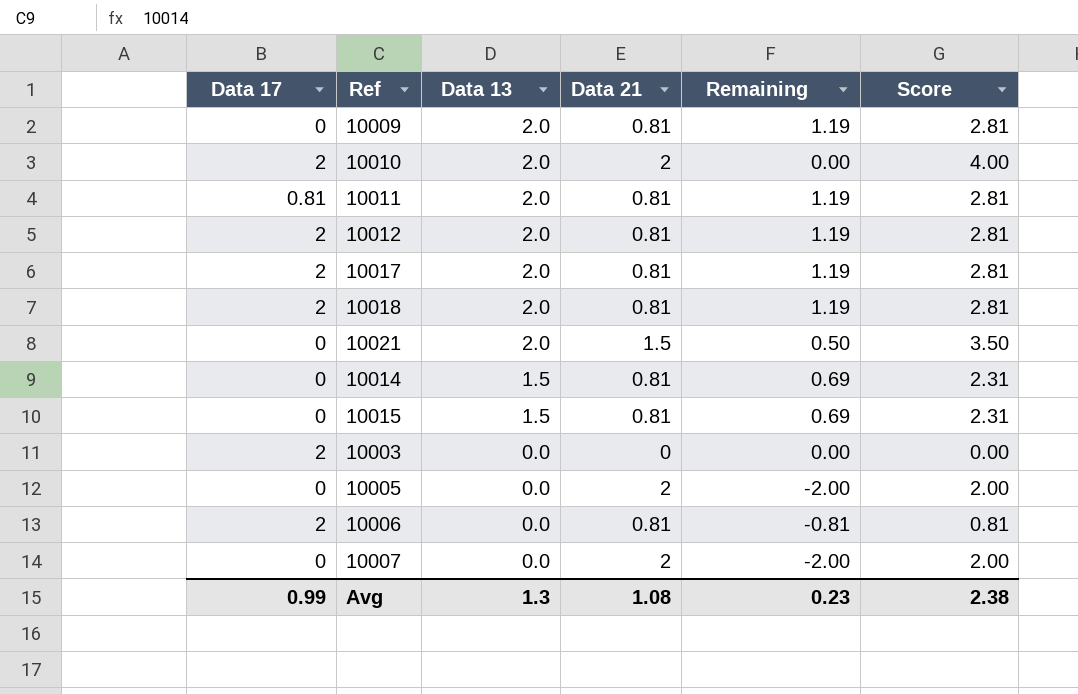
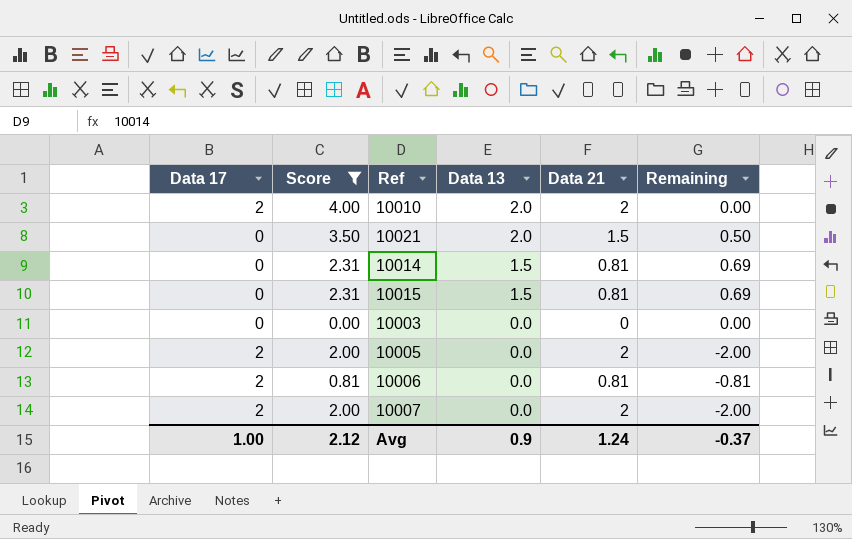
filter: none -> Score != 2.81
column Score | position: 6 -> 2
10003 | Data 17: 2 -> 0
10005 | Data 17: 0 -> 2
10007 | Data 17: 0 -> 2
Avg | Data 17: 0.99 -> 1.00
Avg | Score: 2.38 -> 2.12
Avg | Data 13: 1.3 -> 0.9
Avg | Data 21: 1.08 -> 1.24
Avg | Remaining: 0.23 -> -0.37

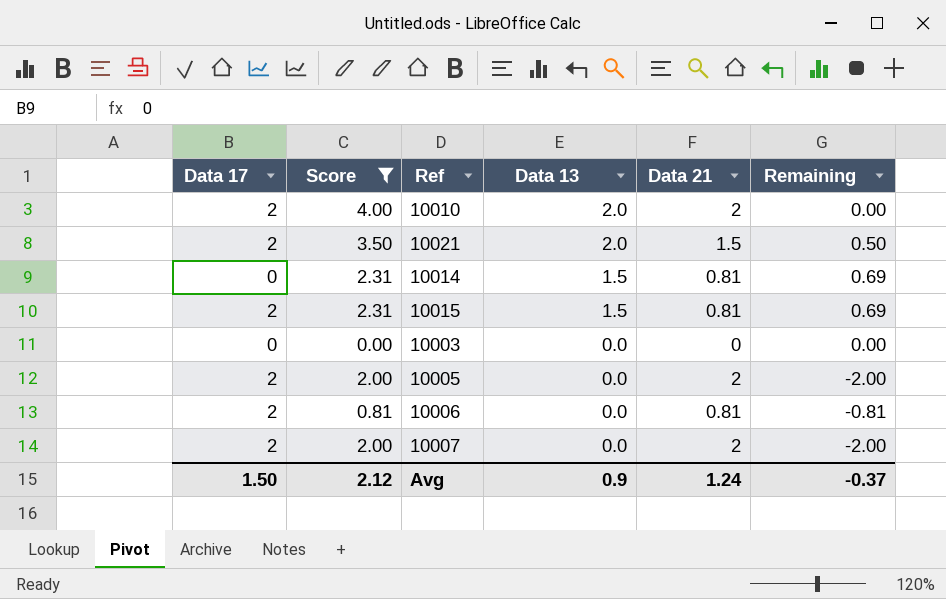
10021 | Data 17: 0 -> 2
10015 | Data 17: 0 -> 2
Avg | Data 17: 1.00 -> 1.50

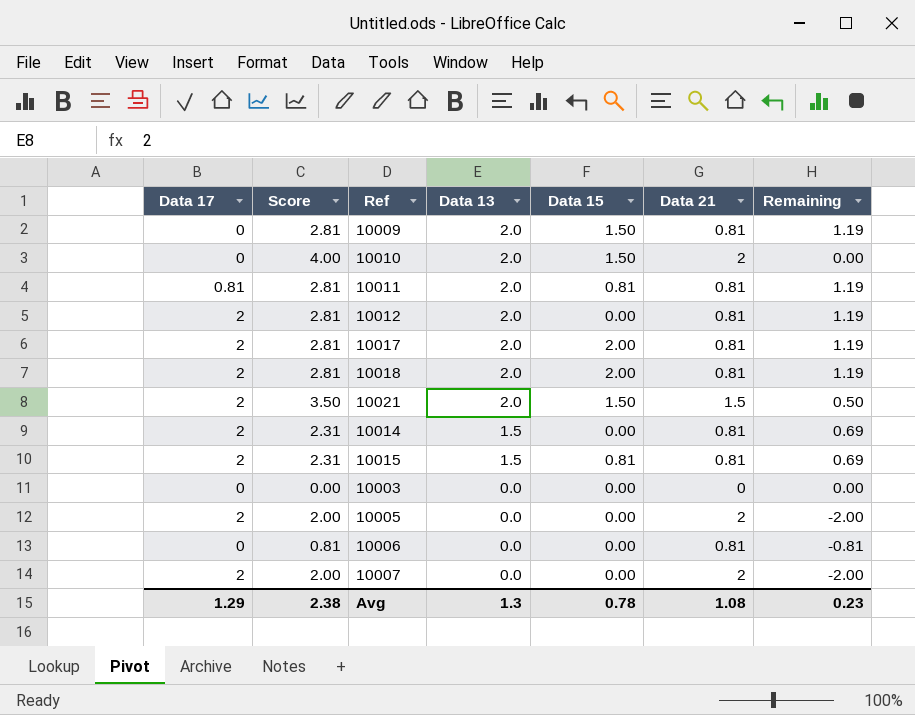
filter: Score != 2.81 -> none
column Data 15 | position: none -> 5
10010 | Data 17: 2 -> 0
10014 | Data 17: 0 -> 2
10006 | Data 17: 2 -> 0
Avg | Data 17: 1.50 -> 1.29
Avg | Score: 2.12 -> 2.38
Avg | Data 13: 0.9 -> 1.3
Avg | Data 21: 1.24 -> 1.08
Avg | Remaining: -0.37 -> 0.23

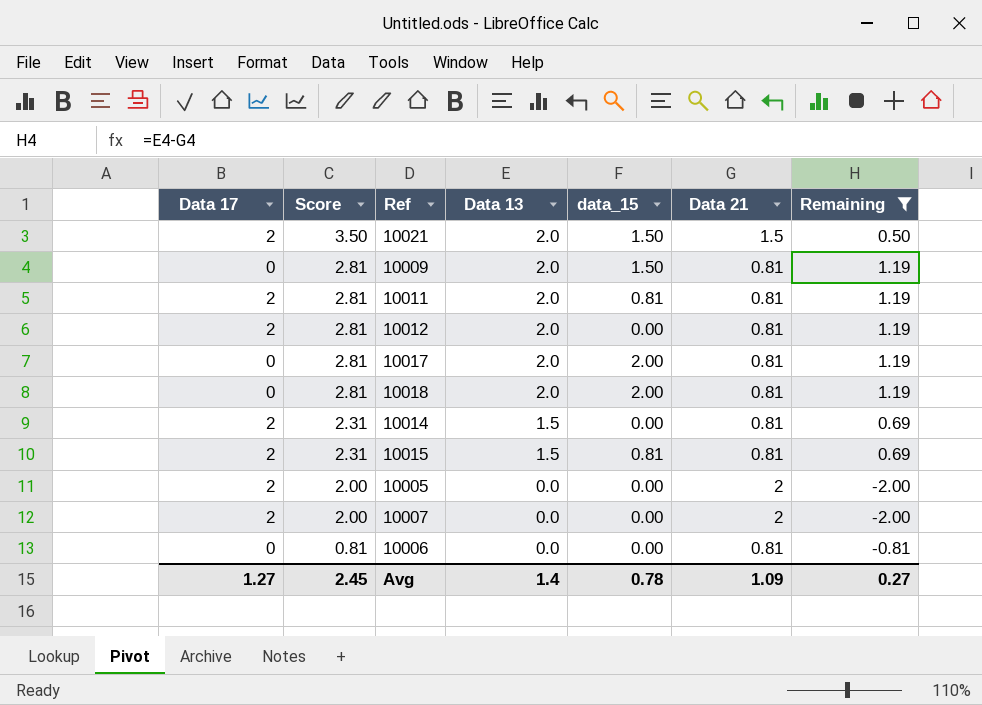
filter: none -> Remaining != 0.00
row order: Data 13 descending -> Score descending
column name: Data 15 -> data_15
10011 | Data 17: 0.81 -> 2
10017 | Data 17: 2 -> 0
10018 | Data 17: 2 -> 0
Avg | Data 17: 1.29 -> 1.27
Avg | Score: 2.38 -> 2.45
Avg | Data 13: 1.3 -> 1.4
Avg | Data 21: 1.08 -> 1.09
Avg | Remaining: 0.23 -> 0.27

